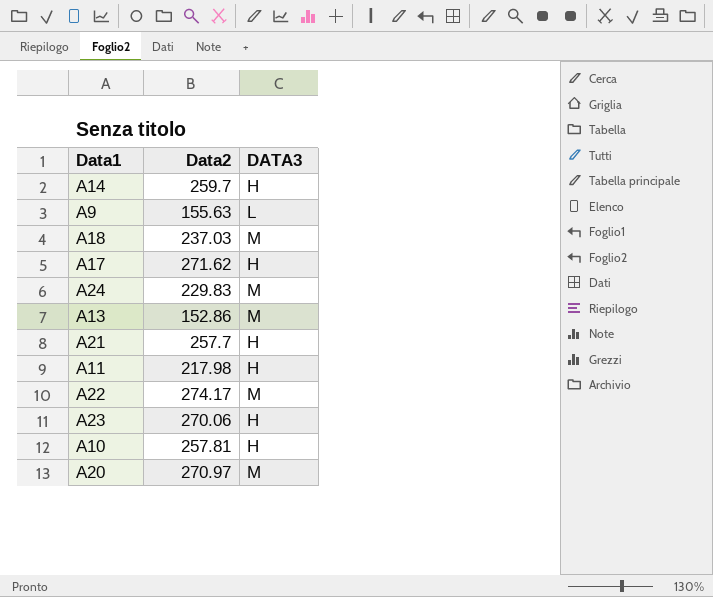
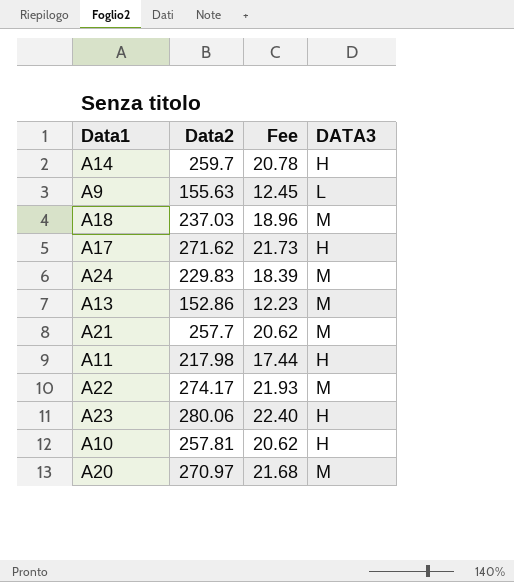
column Fee | formula: none -> [Data2] * 0.08
A21 | DATA3: H -> M
A23 | Data2: 270.06 -> 280.06

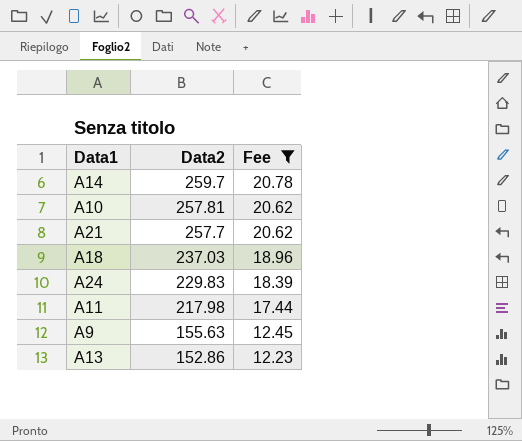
filter: none -> Fee <= 20.78
row order: none -> Data2 descending
column DATA3 | position: 4 -> none

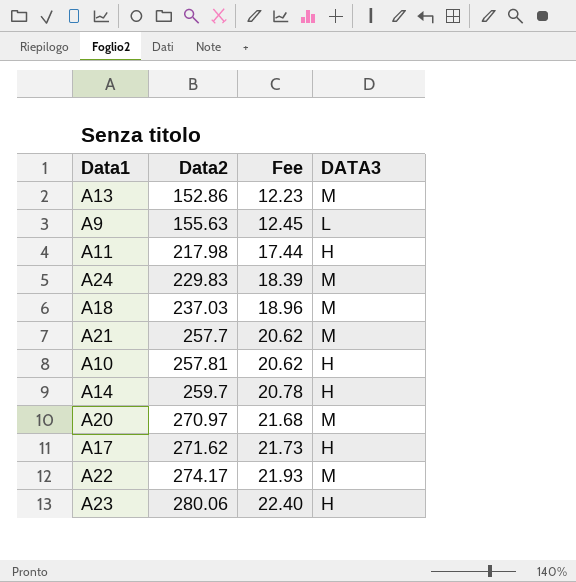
filter: Fee <= 20.78 -> none
row order: Data2 descending -> Data2 ascending
column DATA3 | position: none -> 4

